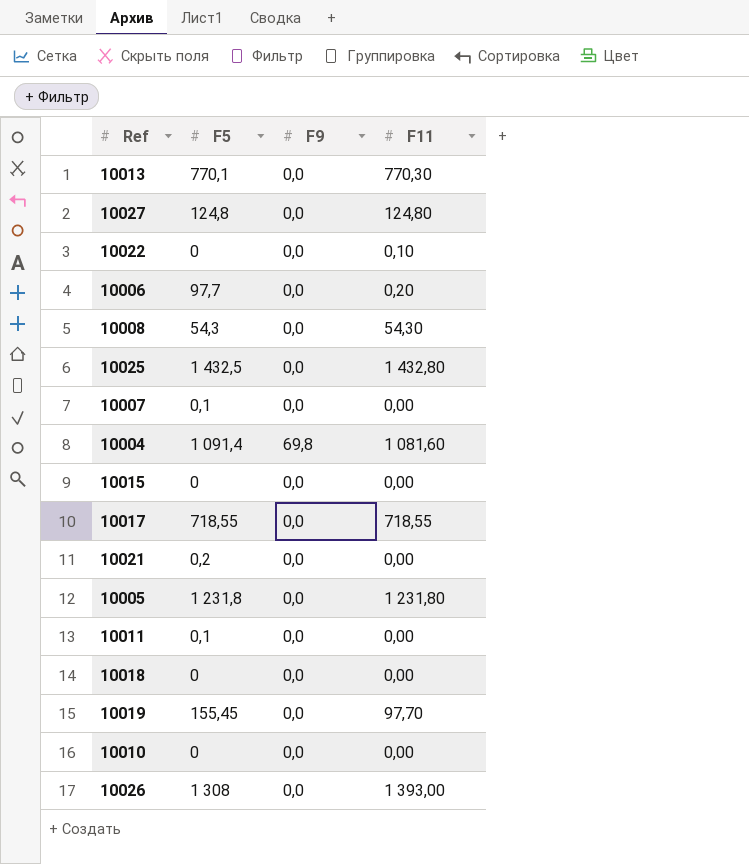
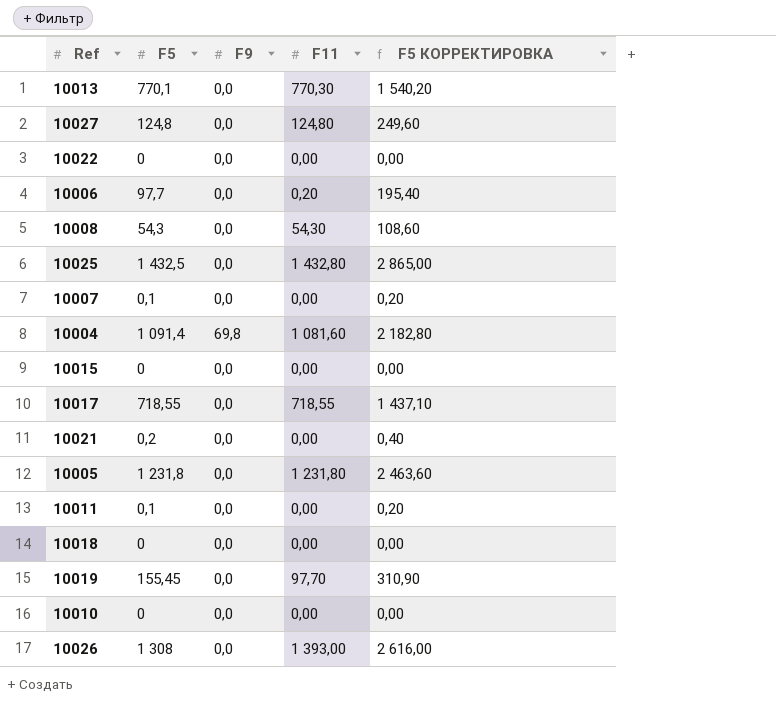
column F5 КОРРЕКТИРОВКА | formula: none -> [F5] * 2
10022 | F11: 0,10 -> 0,00

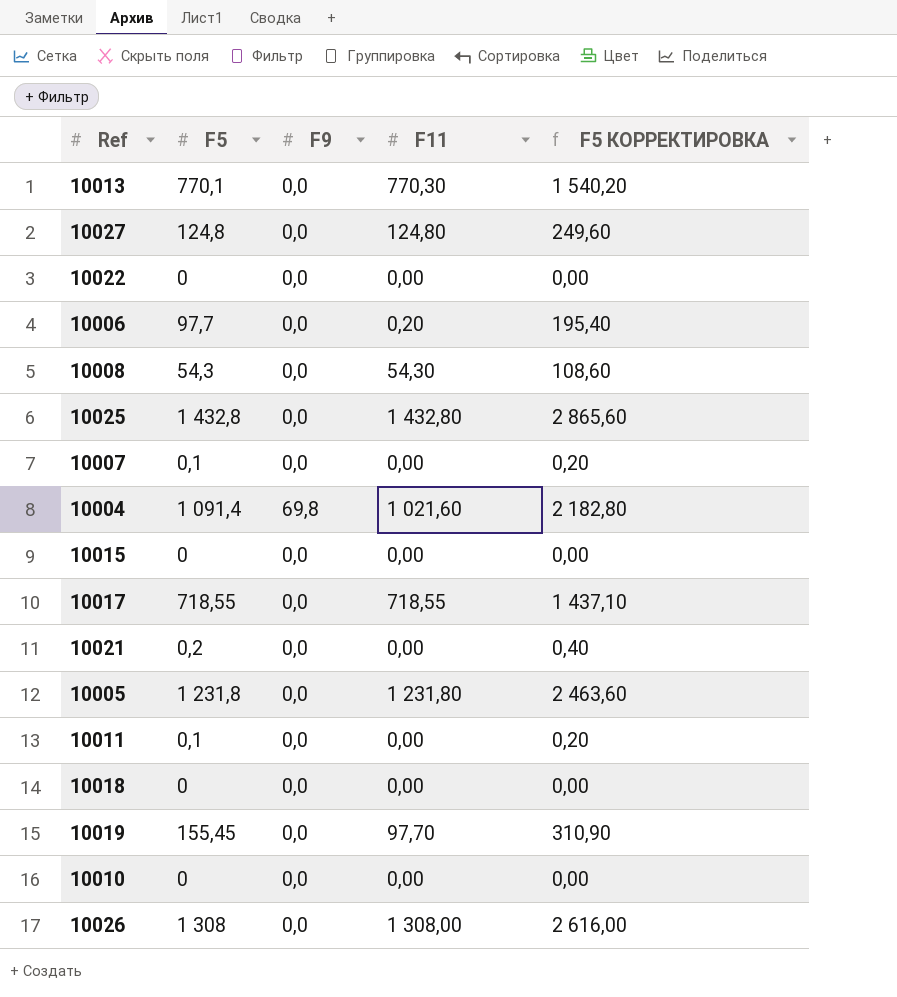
10025 | F5: 1 432,5 -> 1 432,8
10025 | F5 КОРРЕКТИРОВКА: 2 865,00 -> 2 865,60
10004 | F11: 1 081,60 -> 1 021,60
10026 | F11: 1 393,00 -> 1 308,00

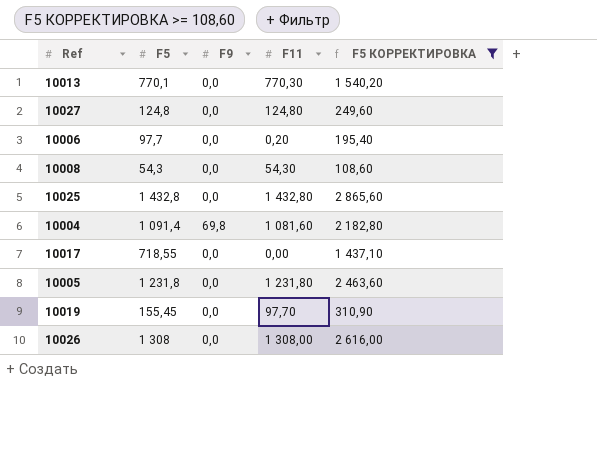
filter: none -> F5 КОРРЕКТИРОВКА >= 108,60
10004 | F11: 1 021,60 -> 1 081,60
10017 | F11: 718,55 -> 0,00

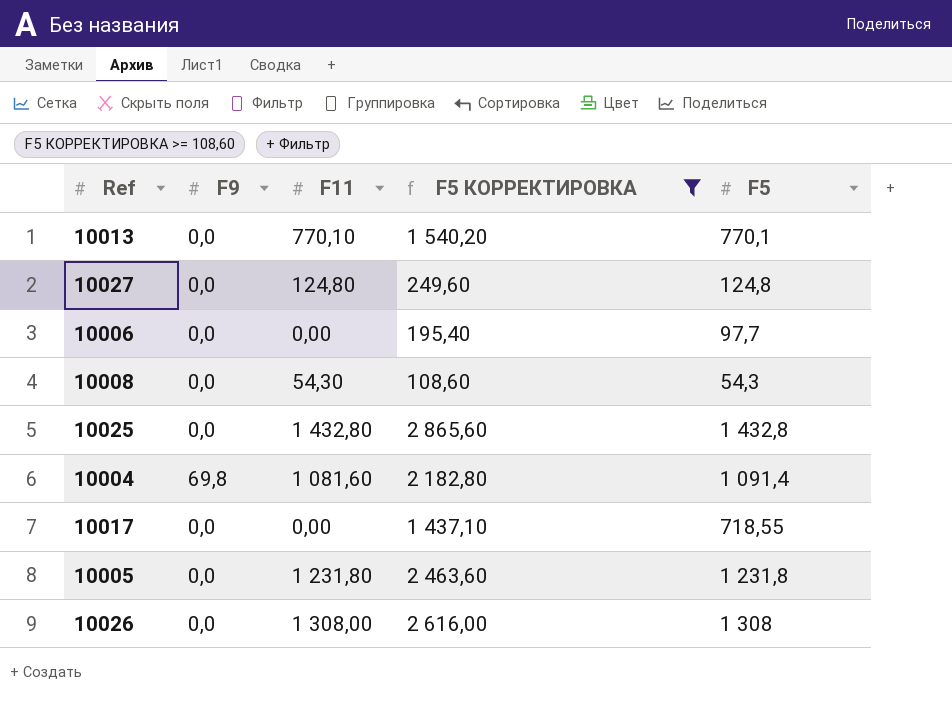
column F5 | position: 2 -> 5
row 10019: 155,45 | 0,0 | 97,70 | 310,90 -> none
10013 | F11: 770,30 -> 770,10
10006 | F11: 0,20 -> 0,00

